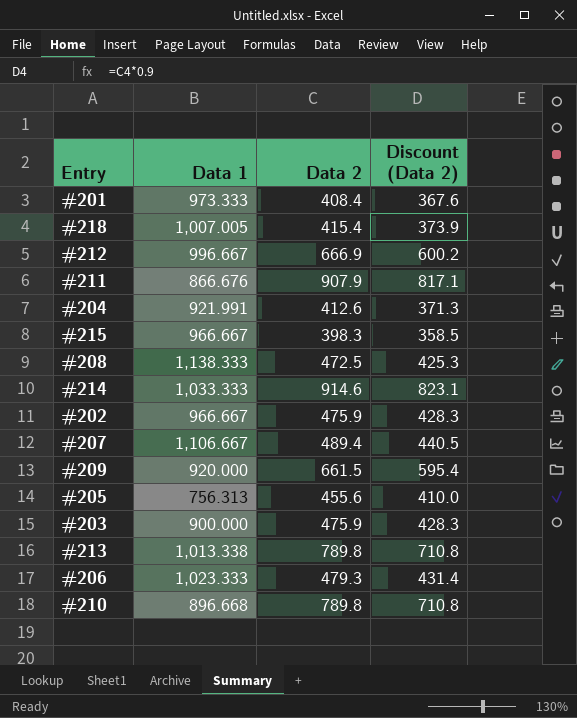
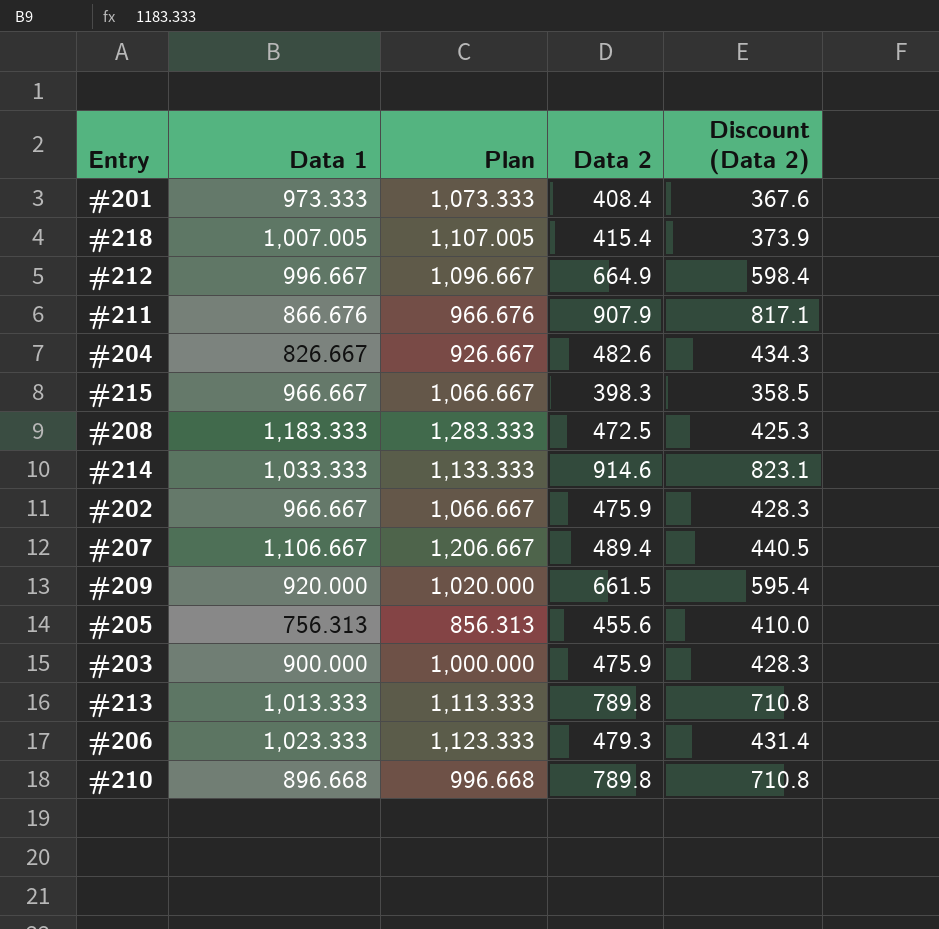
column Plan | formula: none -> [Data 1] + 100
#212 | Data 2: 666.9 -> 664.9
#212 | Discount (Data 2): 600.2 -> 598.4
#204 | Data 1: 921.991 -> 826.667
#204 | Data 2: 412.6 -> 482.6
#204 | Discount (Data 2): 371.3 -> 434.3
#208 | Data 1: 1,138.333 -> 1,183.333
#213 | Data 1: 1,013.338 -> 1,013.333

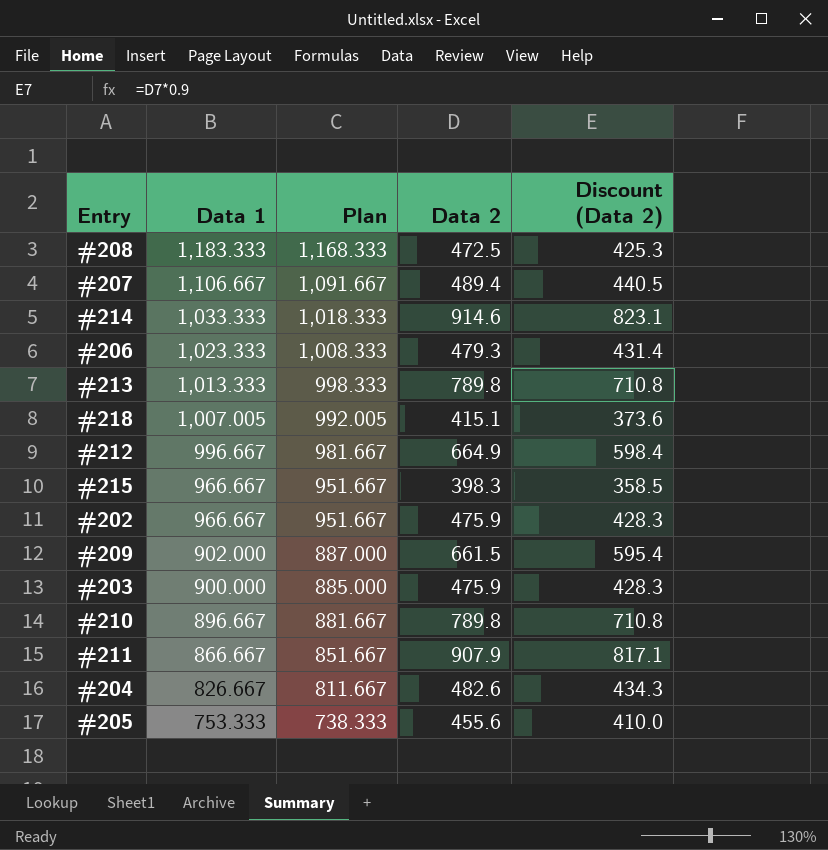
row order: none -> Data 1 descending
column Plan | formula: [Data 1] + 100 -> [Data 1] - 15
row #201: 973.333 | 1,073.333 | 408.4 | 367.6 -> none
#218 | Data 2: 415.4 -> 415.1
#218 | Discount (Data 2): 373.9 -> 373.6
#209 | Data 1: 920.000 -> 902.000
#210 | Data 1: 896.668 -> 896.667
#211 | Data 1: 866.676 -> 866.667
#205 | Data 1: 756.313 -> 753.333

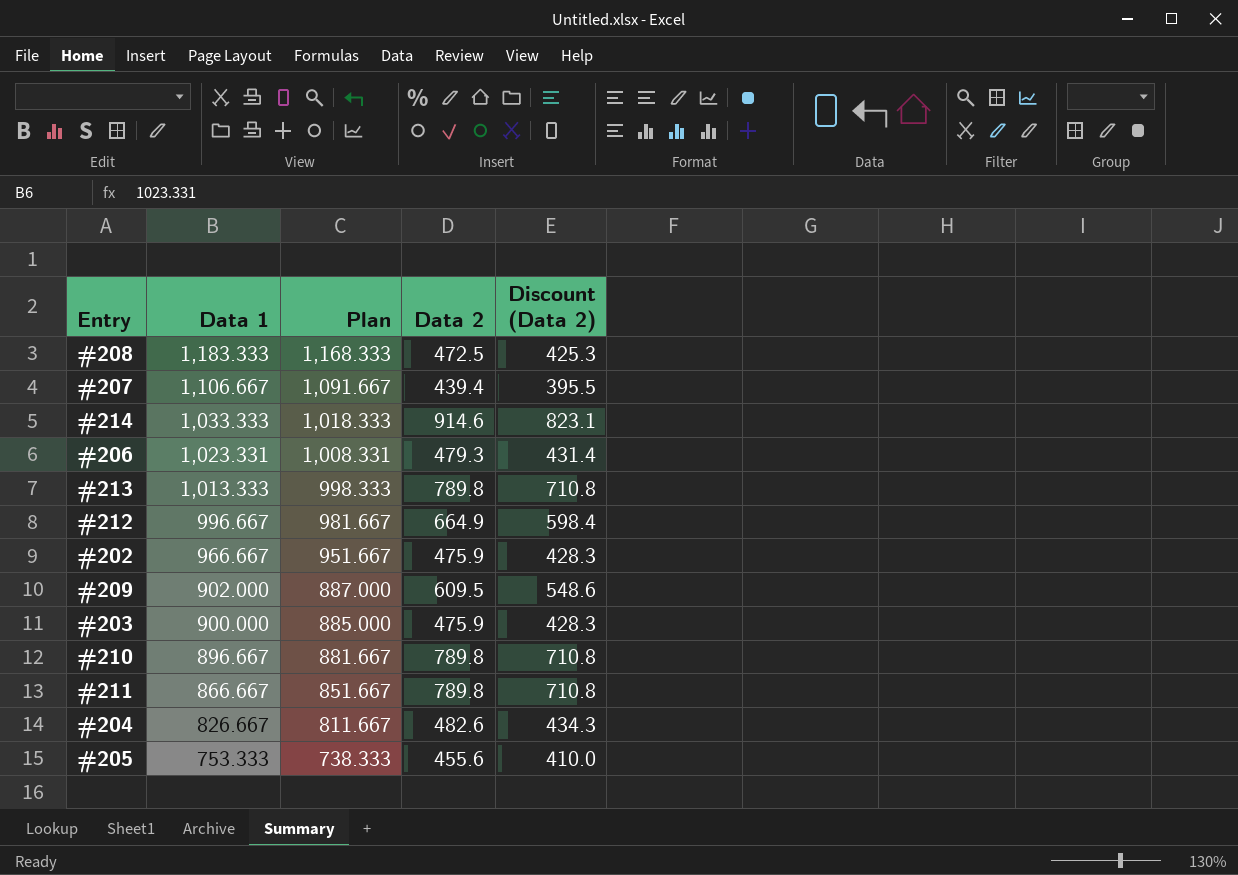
row #218: 1,007.005 | 992.005 | 415.1 | 373.6 -> none
row #215: 966.667 | 951.667 | 398.3 | 358.5 -> none
#207 | Data 2: 489.4 -> 439.4
#207 | Discount (Data 2): 440.5 -> 395.5
#206 | Data 1: 1,023.333 -> 1,023.331
#206 | Plan: 1,008.333 -> 1,008.331
#209 | Data 2: 661.5 -> 609.5
#209 | Discount (Data 2): 595.4 -> 548.6
#211 | Data 2: 907.9 -> 789.8
#211 | Discount (Data 2): 817.1 -> 710.8

